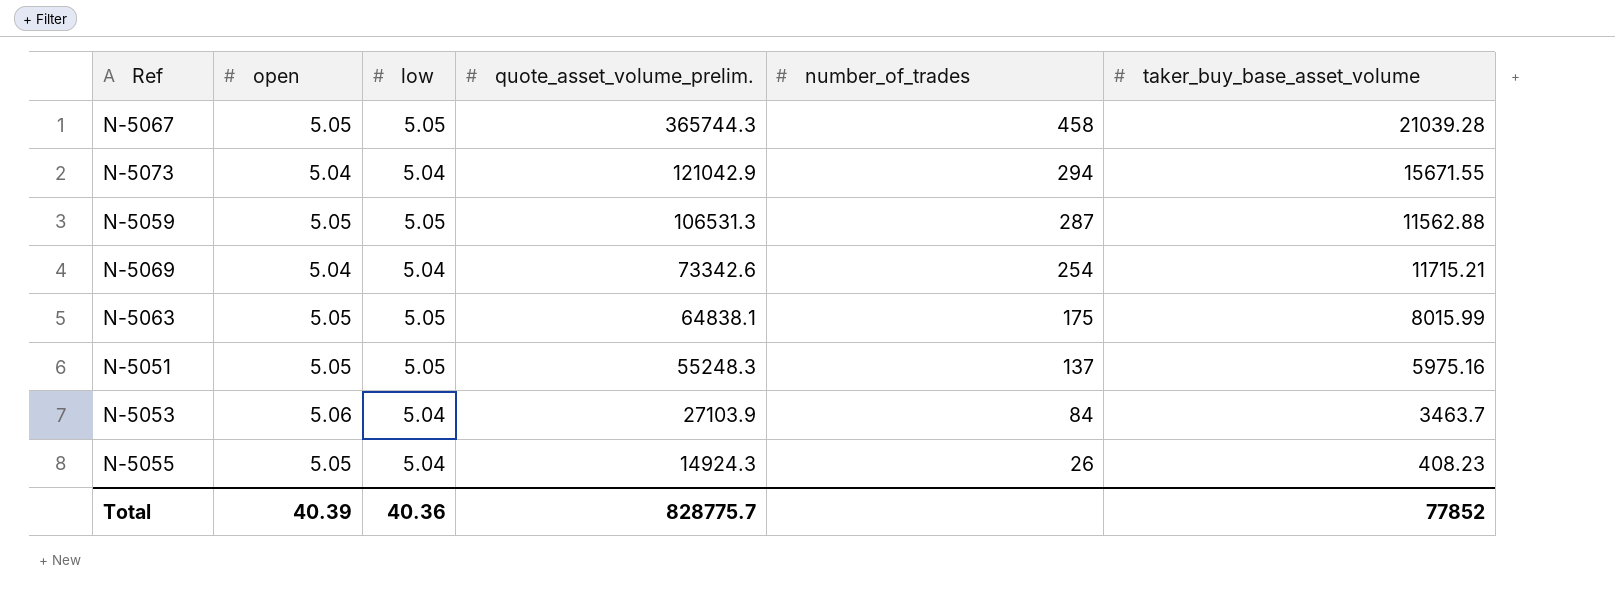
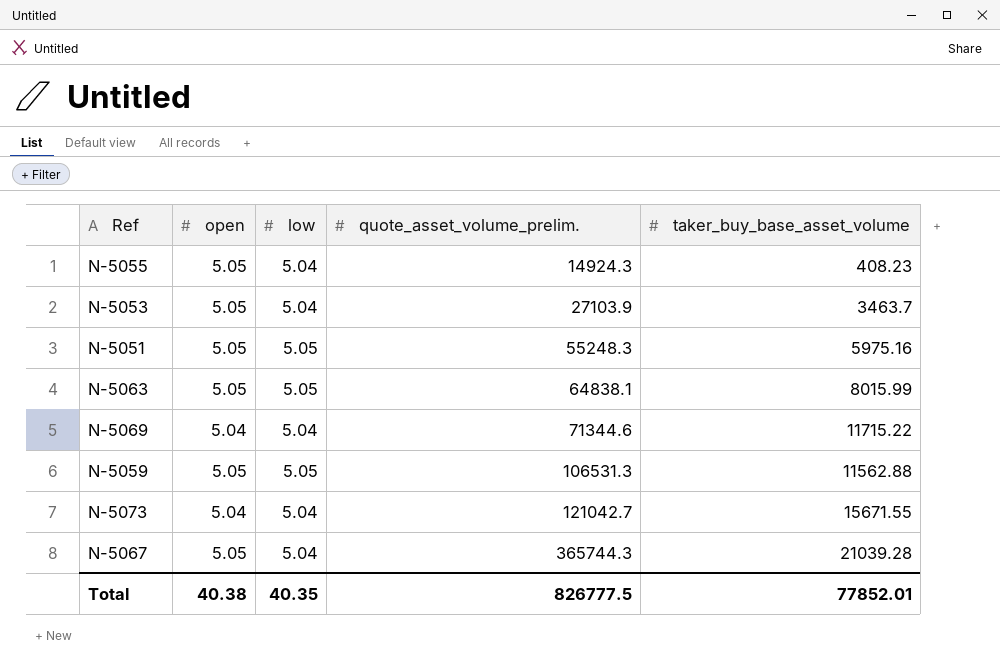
row order: quote_asset_volume_prelim. descending -> quote_asset_volume_prelim. ascending
column number_of_trades | position: 5 -> none
N-5053 | open: 5.06 -> 5.05
N-5069 | quote_asset_volume_prelim.: 73342.6 -> 71344.6
N-5069 | taker_buy_base_asset_volume: 11715.21 -> 11715.22
N-5073 | quote_asset_volume_prelim.: 121042.9 -> 121042.7
N-5067 | low: 5.05 -> 5.04
Total | open: 40.39 -> 40.38
Total | low: 40.36 -> 40.35
Total | quote_asset_volume_prelim.: 828775.7 -> 826777.5
Total | taker_buy_base_asset_volume: 77852 -> 77852.01

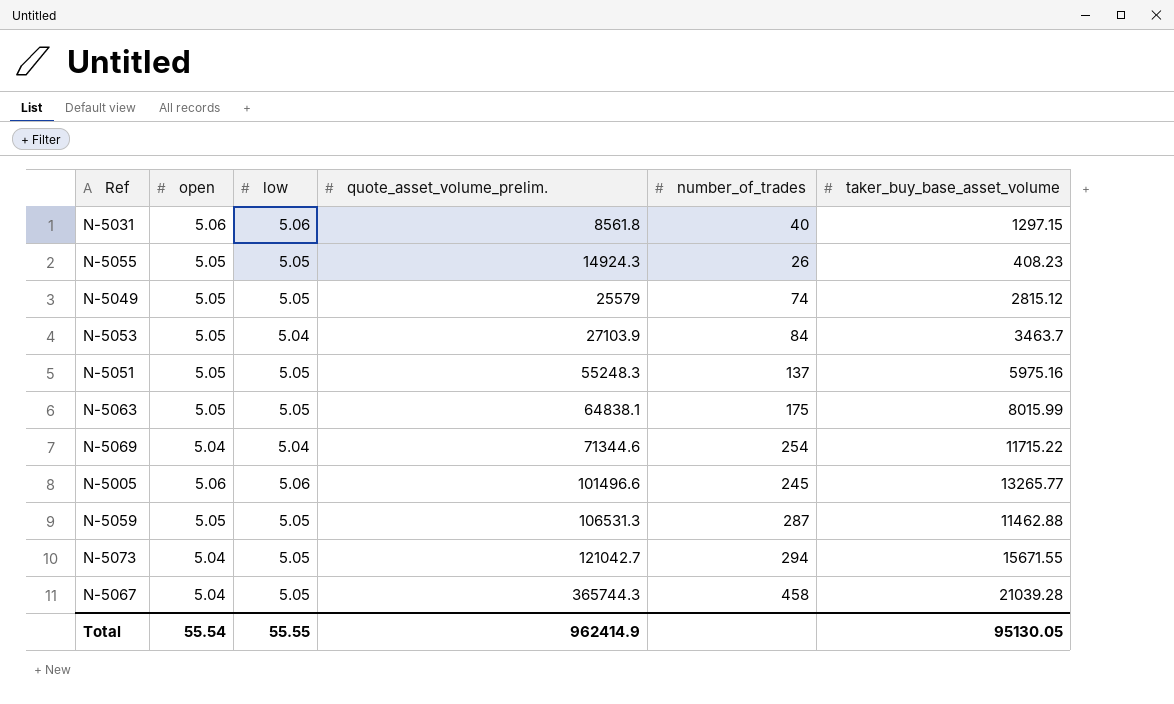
column number_of_trades | position: none -> 5
row N-5031: none -> 5.06 | 5.06 | 8561.8 | 40 | 1297.15
N-5055 | low: 5.04 -> 5.05
row N-5049: none -> 5.05 | 5.05 | 25579 | 74 | 2815.12
row N-5005: none -> 5.06 | 5.06 | 101496.6 | 245 | 13265.77
N-5059 | taker_buy_base_asset_volume: 11562.88 -> 11462.88
N-5073 | low: 5.04 -> 5.05
N-5067 | open: 5.05 -> 5.04
N-5067 | low: 5.04 -> 5.05
Total | open: 40.38 -> 55.54
Total | low: 40.35 -> 55.55
Total | quote_asset_volume_prelim.: 826777.5 -> 962414.9
Total | taker_buy_base_asset_volume: 77852.01 -> 95130.05

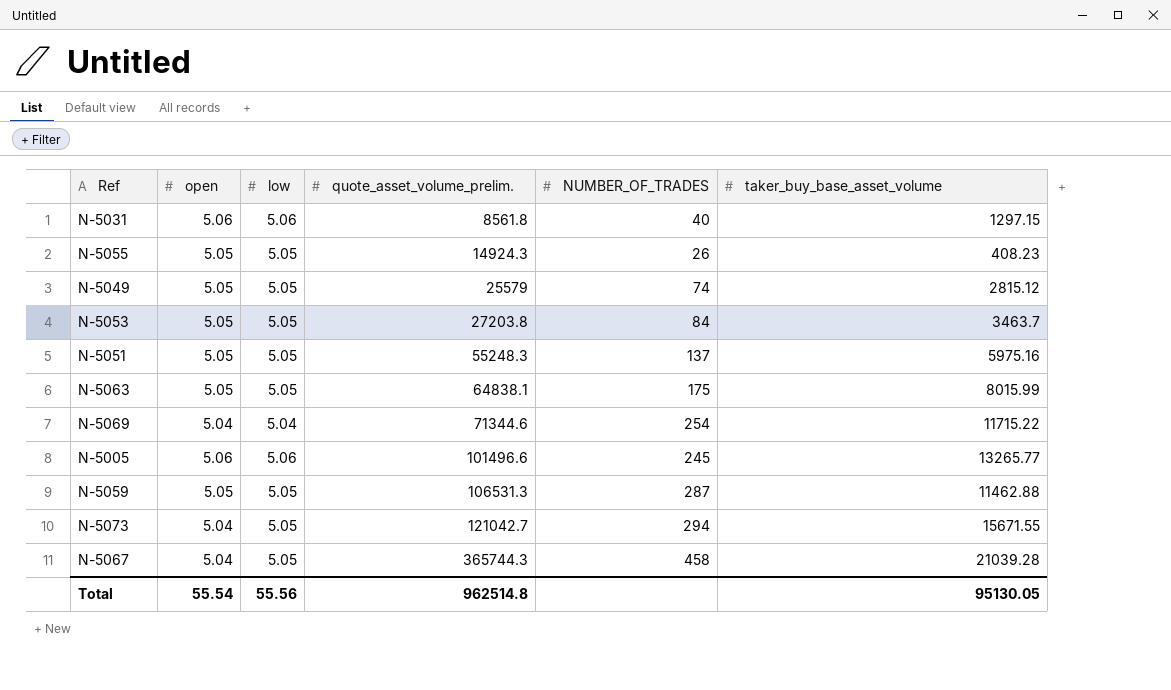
column name: number_of_trades -> NUMBER_OF_TRADES
N-5053 | low: 5.04 -> 5.05
N-5053 | quote_asset_volume_prelim.: 27103.9 -> 27203.8
Total | low: 55.55 -> 55.56
Total | quote_asset_volume_prelim.: 962414.9 -> 962514.8

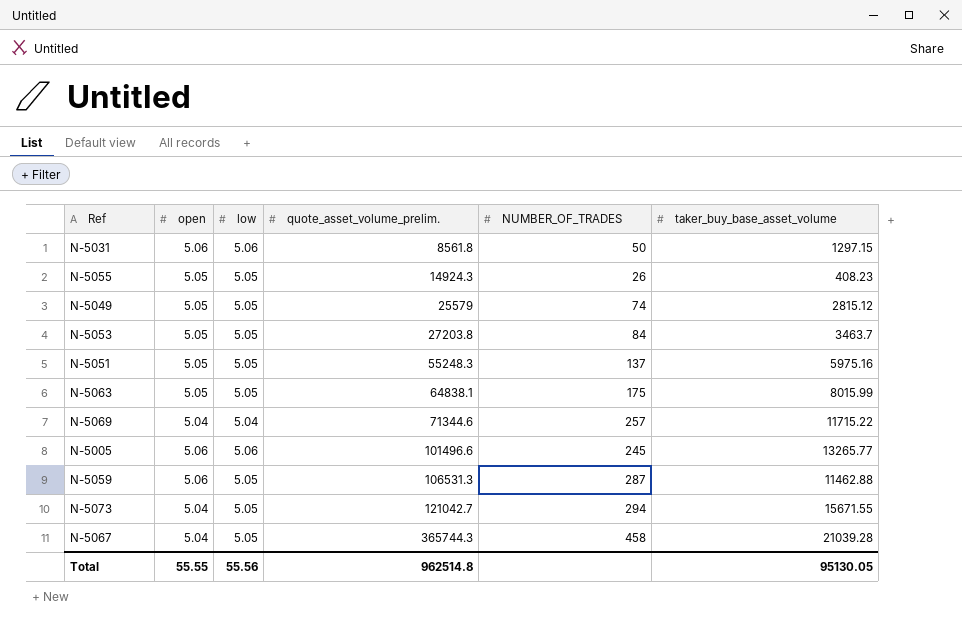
N-5031 | NUMBER_OF_TRADES: 40 -> 50
N-5069 | NUMBER_OF_TRADES: 254 -> 257
N-5059 | open: 5.05 -> 5.06
Total | open: 55.54 -> 55.55

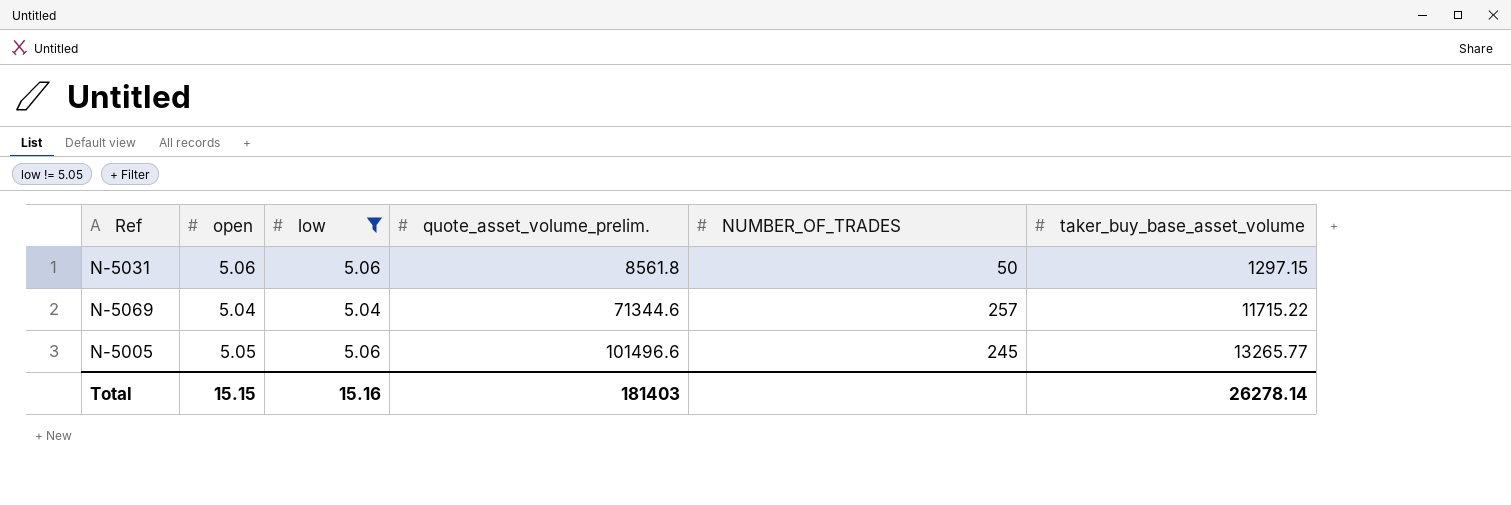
filter: none -> low != 5.05
N-5005 | open: 5.06 -> 5.05
Total | open: 55.55 -> 15.15
Total | low: 55.56 -> 15.16
Total | quote_asset_volume_prelim.: 962514.8 -> 181403
Total | taker_buy_base_asset_volume: 95130.05 -> 26278.14

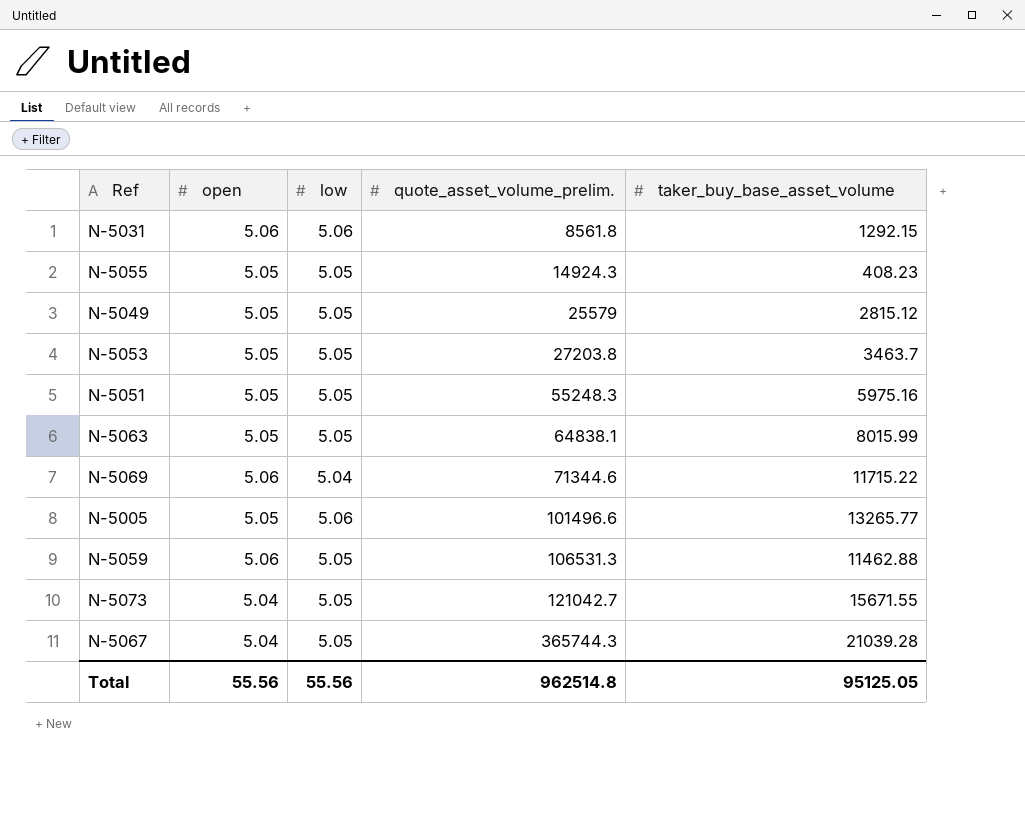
filter: low != 5.05 -> none
column NUMBER_OF_TRADES | position: 5 -> none
N-5031 | taker_buy_base_asset_volume: 1297.15 -> 1292.15
N-5069 | open: 5.04 -> 5.06
Total | open: 15.15 -> 55.56
Total | low: 15.16 -> 55.56
Total | quote_asset_volume_prelim.: 181403 -> 962514.8
Total | taker_buy_base_asset_volume: 26278.14 -> 95125.05

